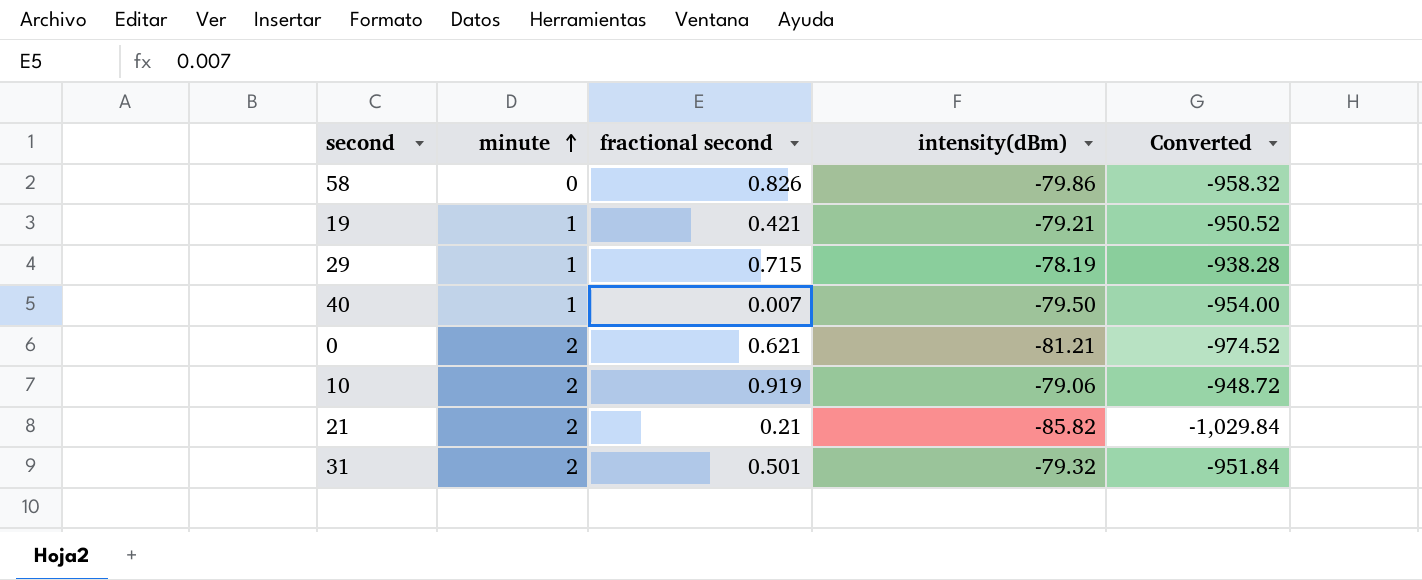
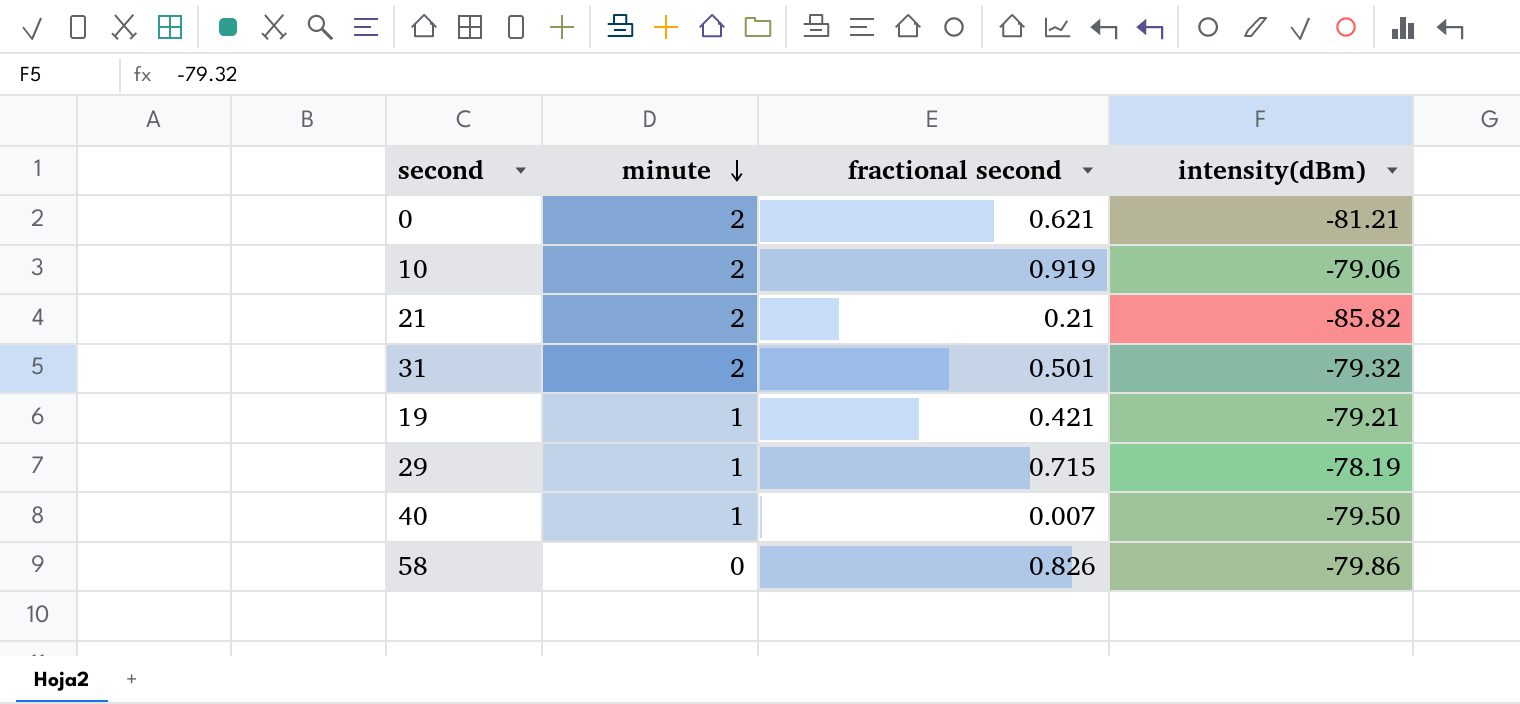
row order: minute ascending -> minute descending
column Converted | formula: [intensity(dBm)] * 12 -> none

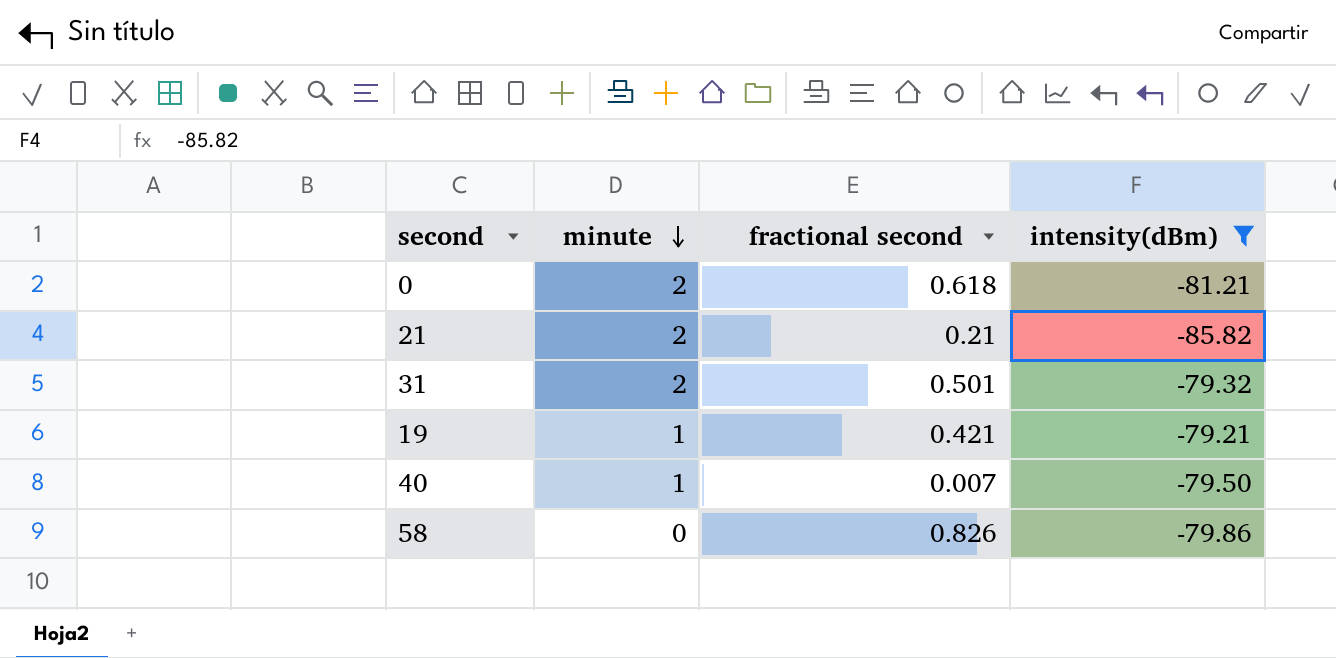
filter: none -> intensity(dBm) <= -79.21
0 | fractional second: 0.621 -> 0.618

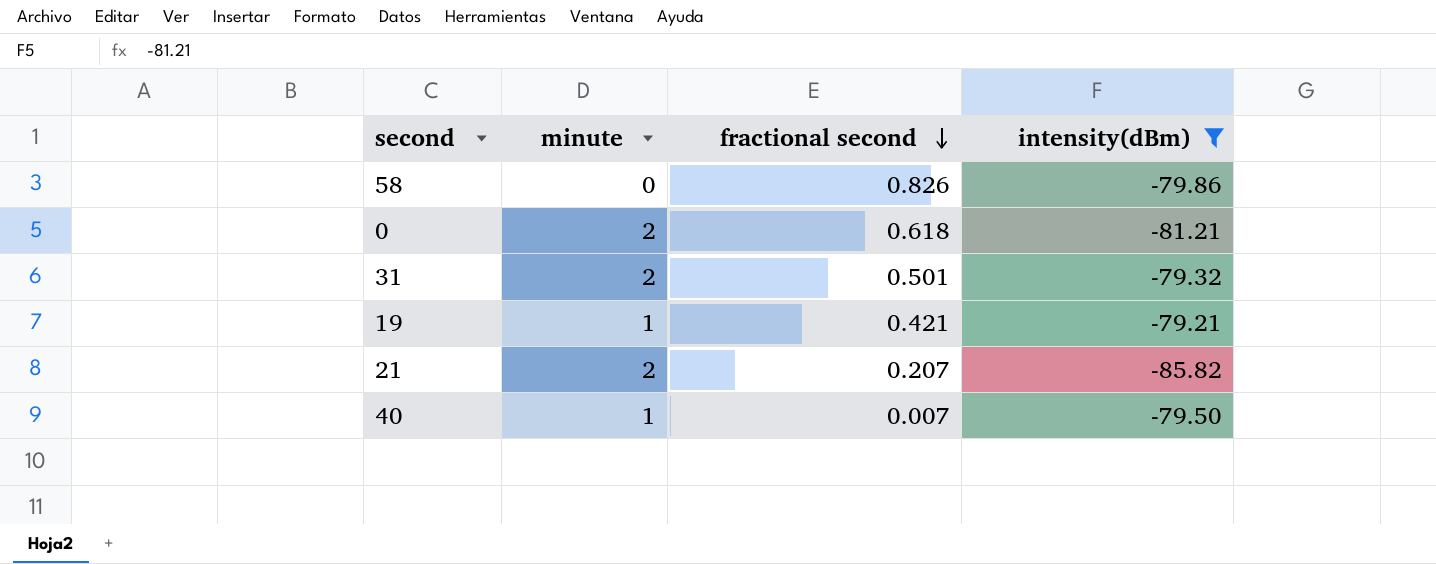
row order: minute descending -> fractional second descending
21 | fractional second: 0.21 -> 0.207

